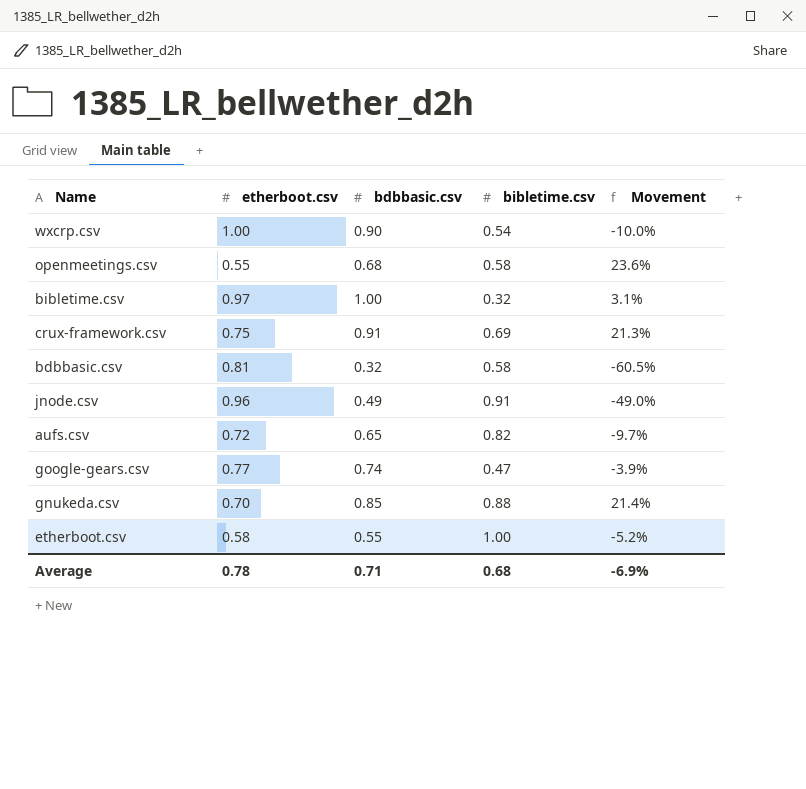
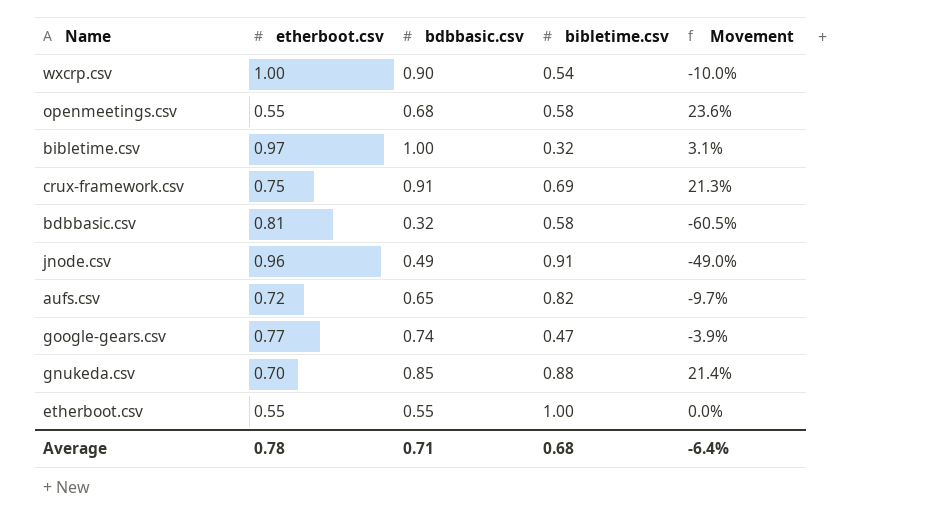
etherboot.csv | etherboot.csv: 0.58 -> 0.55
etherboot.csv | Movement: -5.2% -> 0.0%
Average | Movement: -6.9% -> -6.4%

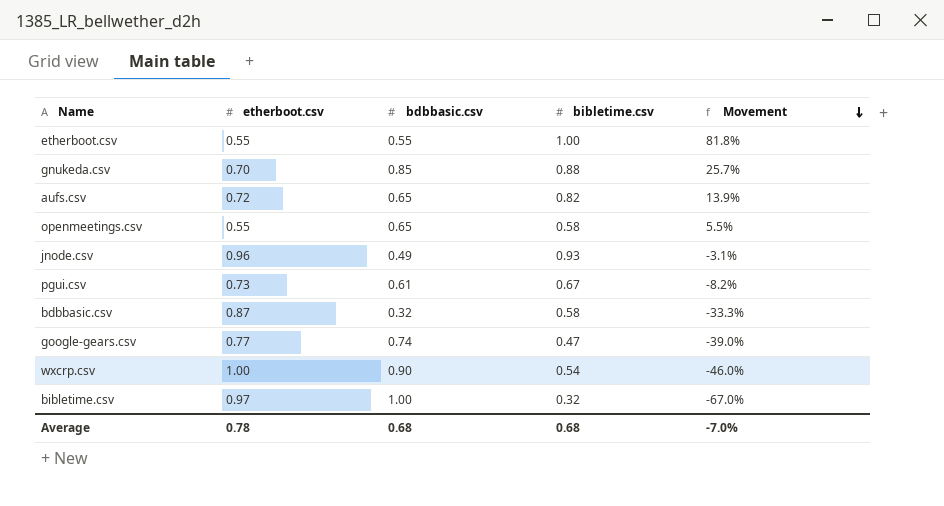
row order: none -> Movement descending
column Movement | formula: ([bdbbasic.csv] - [etherboot.csv]) / [etherboot.csv] -> ([bibletime.csv] - [etherboot.csv]) / [etherboot.csv]
row crux-framework.csv: 0.75 | 0.91 | 0.69 | 21.3% -> none
openmeetings.csv | bdbbasic.csv: 0.68 -> 0.65
jnode.csv | bibletime.csv: 0.91 -> 0.93
row pgui.csv: none -> 0.73 | 0.61 | 0.67 | -8.2%
bdbbasic.csv | etherboot.csv: 0.81 -> 0.87
Average | bdbbasic.csv: 0.71 -> 0.68
Average | Movement: -6.4% -> -7.0%

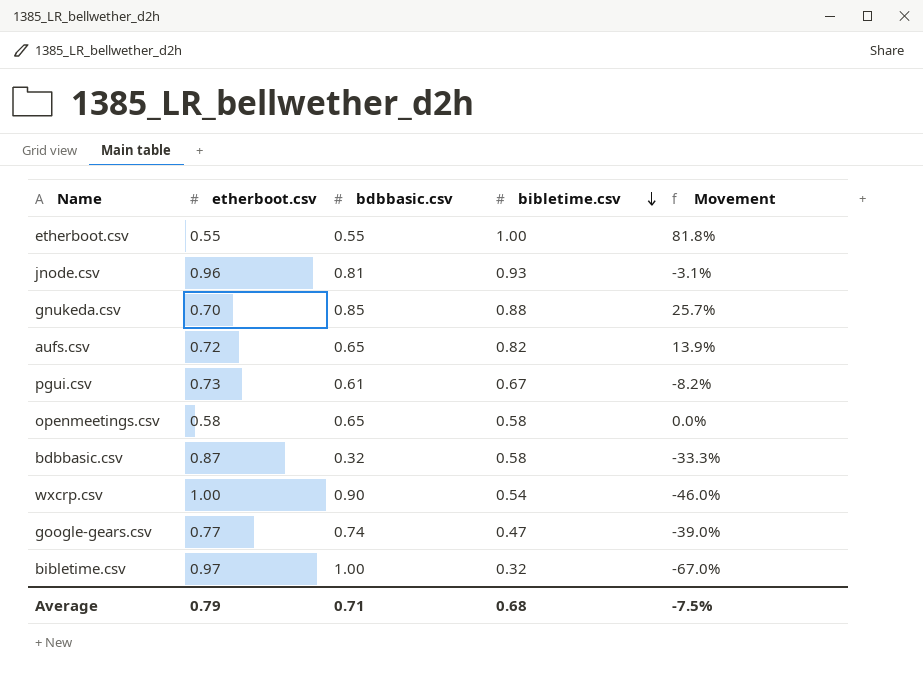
row order: Movement descending -> bibletime.csv descending
jnode.csv | bdbbasic.csv: 0.49 -> 0.81
openmeetings.csv | etherboot.csv: 0.55 -> 0.58
openmeetings.csv | Movement: 5.5% -> 0.0%
Average | etherboot.csv: 0.78 -> 0.79
Average | bdbbasic.csv: 0.68 -> 0.71
Average | Movement: -7.0% -> -7.5%

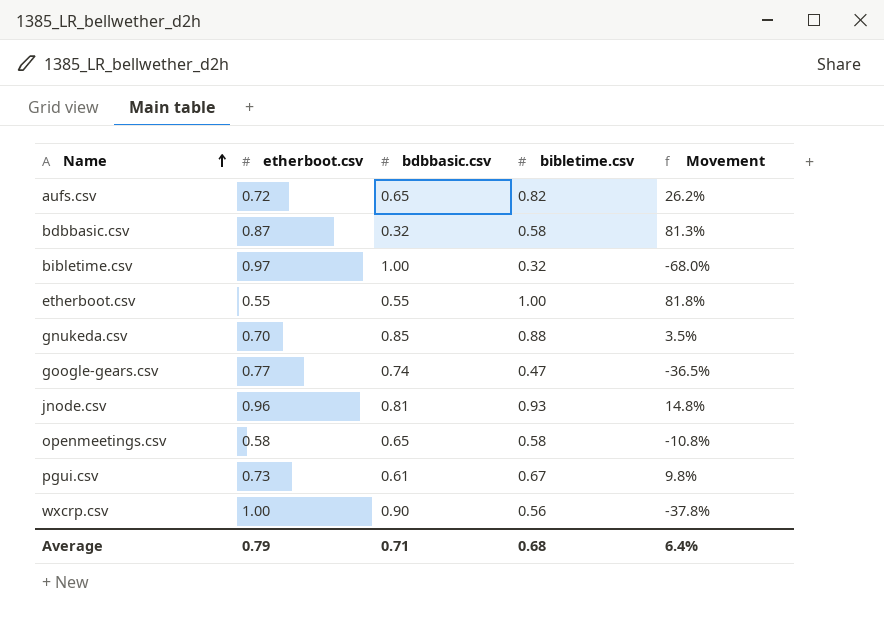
row order: bibletime.csv descending -> Name ascending
column Movement | formula: ([bibletime.csv] - [etherboot.csv]) / [etherboot.csv] -> ([bibletime.csv] - [bdbbasic.csv]) / [bdbbasic.csv]
wxcrp.csv | bibletime.csv: 0.54 -> 0.56
Average | Movement: -7.5% -> 6.4%

